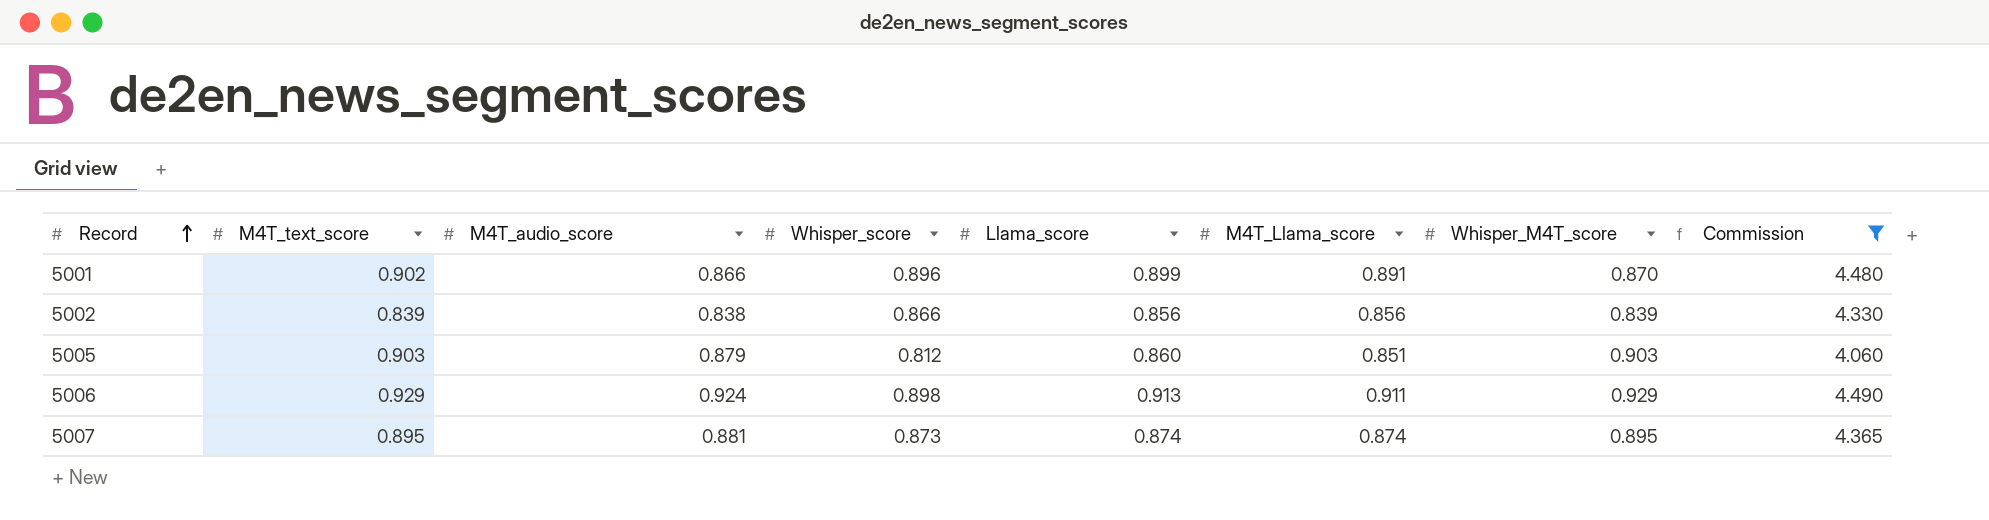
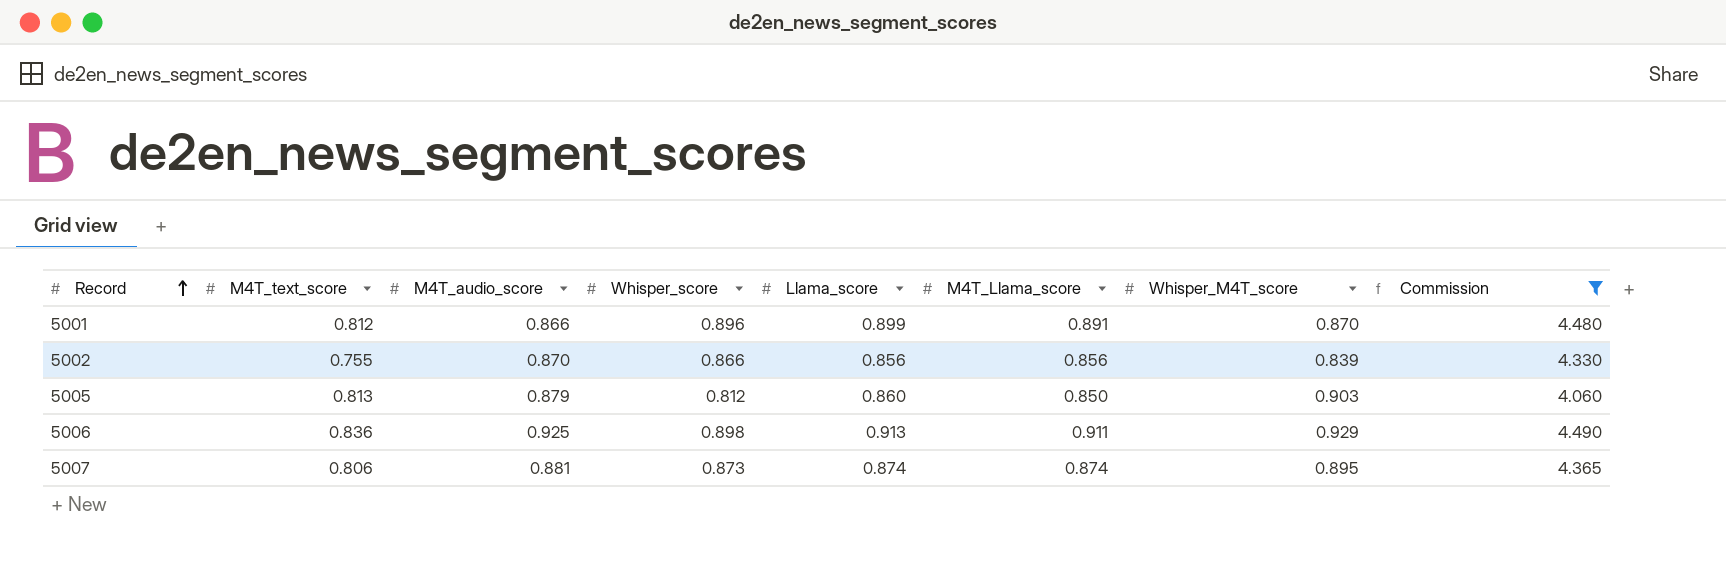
5001 | M4T_text_score: 0.902 -> 0.812
5002 | M4T_text_score: 0.839 -> 0.755
5002 | M4T_audio_score: 0.838 -> 0.870
5005 | M4T_text_score: 0.903 -> 0.813
5005 | M4T_Llama_score: 0.851 -> 0.850
5006 | M4T_text_score: 0.929 -> 0.836
5006 | M4T_audio_score: 0.924 -> 0.925
5007 | M4T_text_score: 0.895 -> 0.806

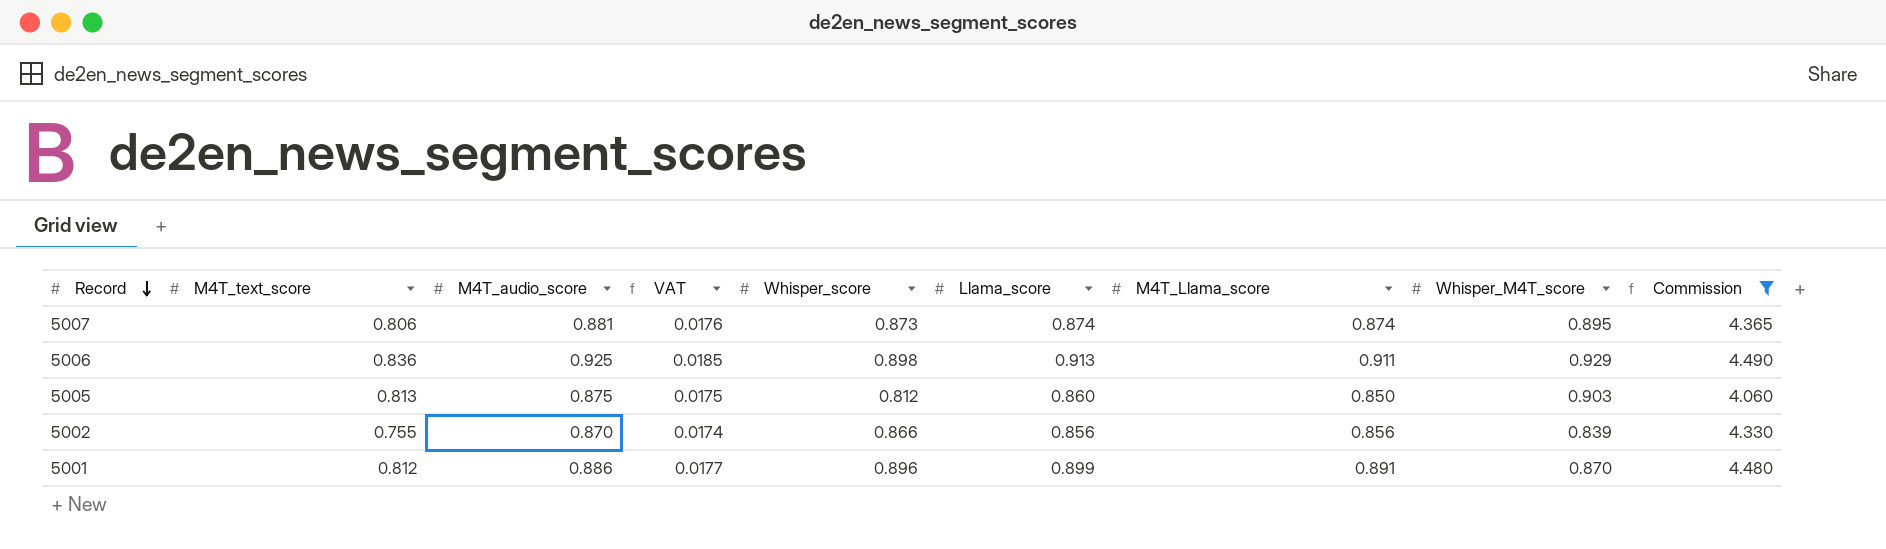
row order: Record ascending -> Record descending
column VAT | formula: none -> [M4T_audio_score] * 0.02
5005 | M4T_audio_score: 0.879 -> 0.875
5001 | M4T_audio_score: 0.866 -> 0.886

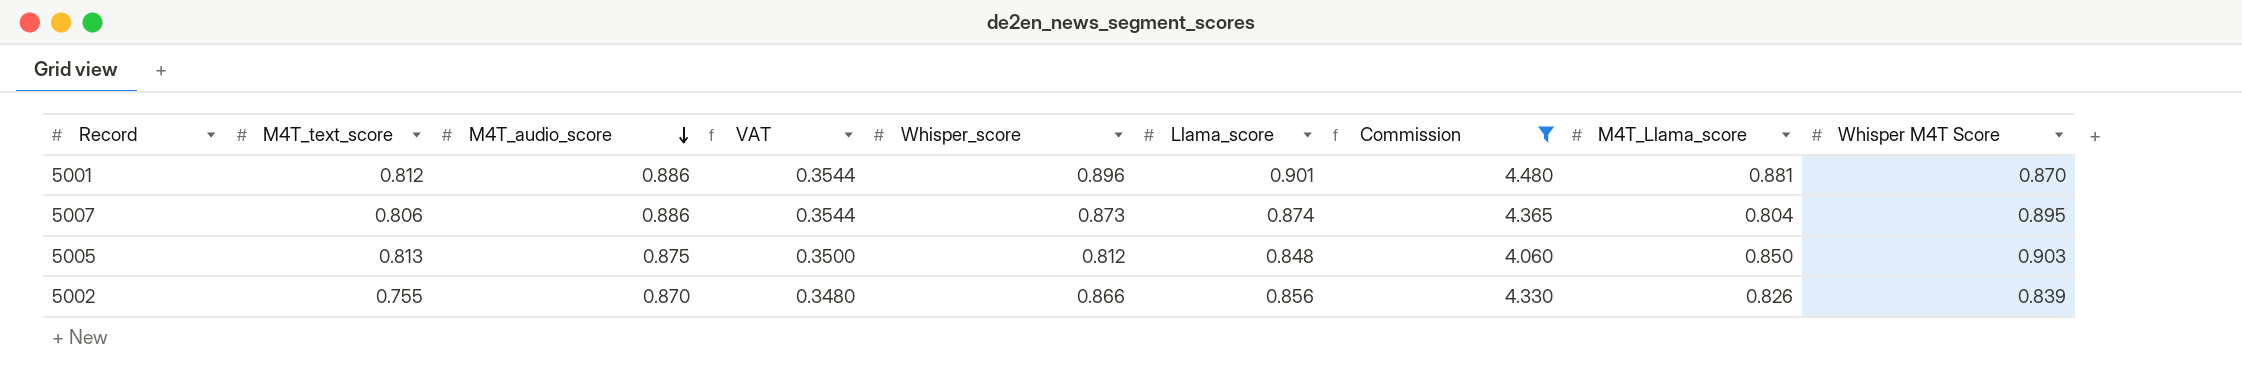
row order: Record descending -> M4T_audio_score descending
column VAT | formula: [M4T_audio_score] * 0.02 -> [M4T_audio_score] * 0.4
column Commission | position: 9 -> 7
column name: Whisper_M4T_score -> Whisper M4T Score
row 5006: 0.836 | 0.925 | 0.0185 | 0.898 | 0.913 | 0.911 | 0.929 | 4.490 -> none
5001 | Llama_score: 0.899 -> 0.901
5001 | M4T_Llama_score: 0.891 -> 0.881
5007 | M4T_audio_score: 0.881 -> 0.886
5007 | M4T_Llama_score: 0.874 -> 0.804
5005 | Llama_score: 0.860 -> 0.848
5002 | M4T_Llama_score: 0.856 -> 0.826

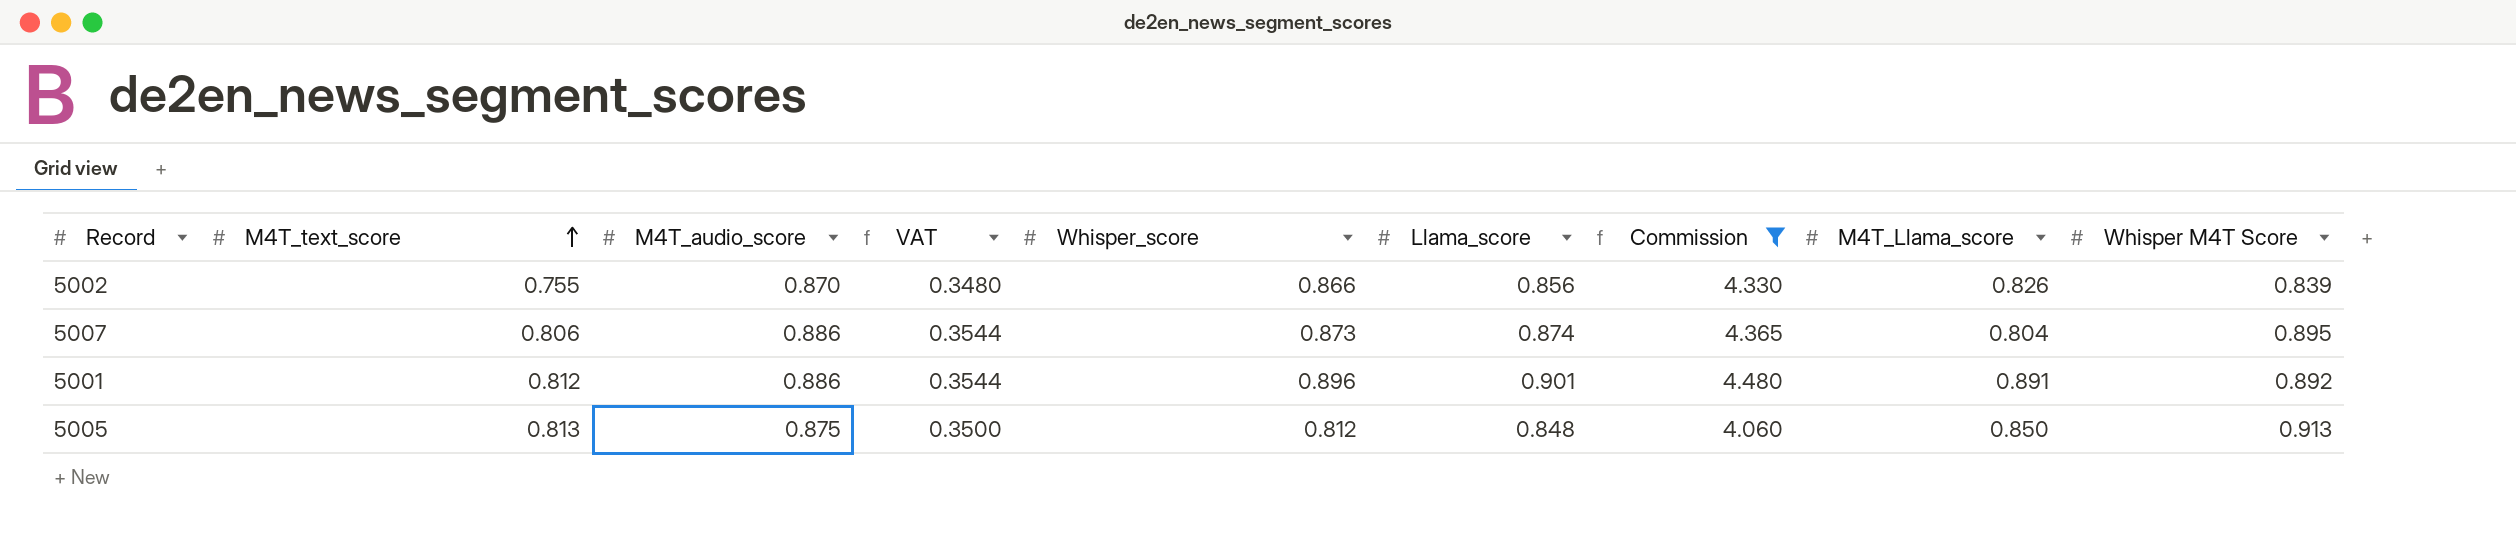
row order: M4T_audio_score descending -> M4T_text_score ascending
5001 | M4T_Llama_score: 0.881 -> 0.891
5001 | Whisper M4T Score: 0.870 -> 0.892
5005 | Whisper M4T Score: 0.903 -> 0.913

